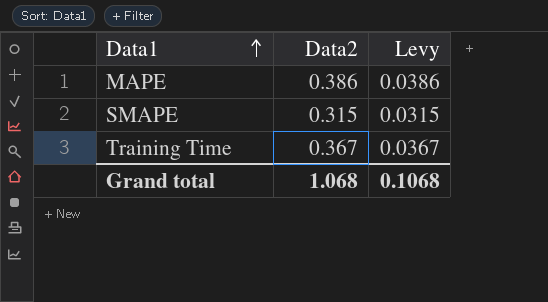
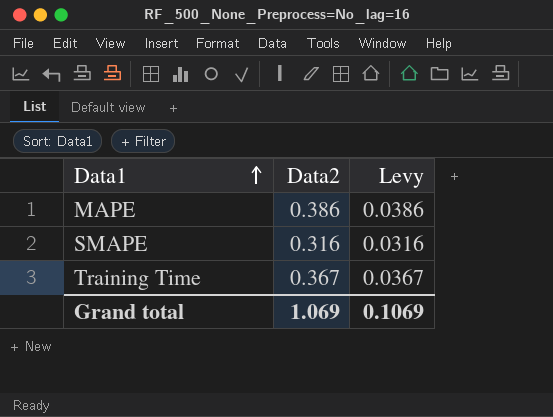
SMAPE | Data2: 0.315 -> 0.316
SMAPE | Levy: 0.0315 -> 0.0316
Grand total | Data2: 1.068 -> 1.069
Grand total | Levy: 0.1068 -> 0.1069

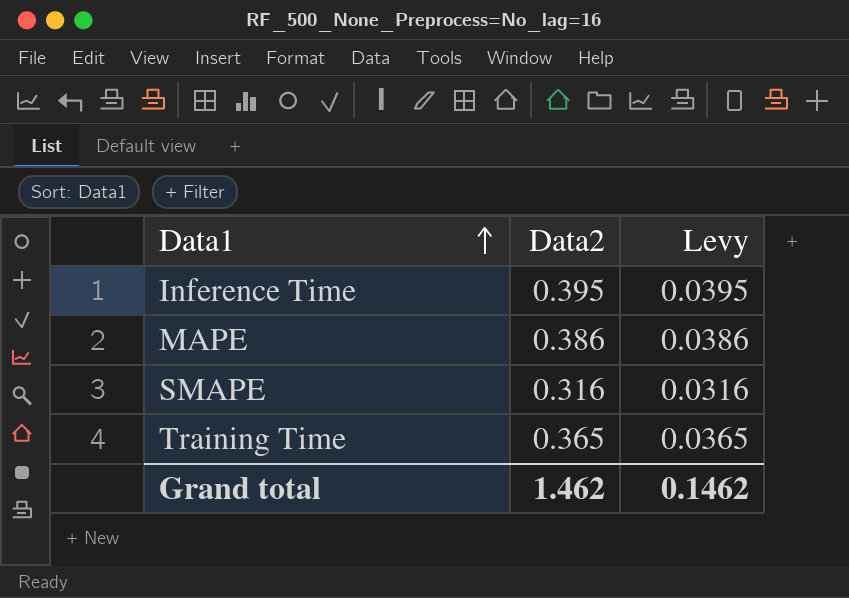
row Inference Time: none -> 0.395 | 0.0395
Training Time | Data2: 0.367 -> 0.365
Training Time | Levy: 0.0367 -> 0.0365
Grand total | Data2: 1.069 -> 1.462
Grand total | Levy: 0.1069 -> 0.1462

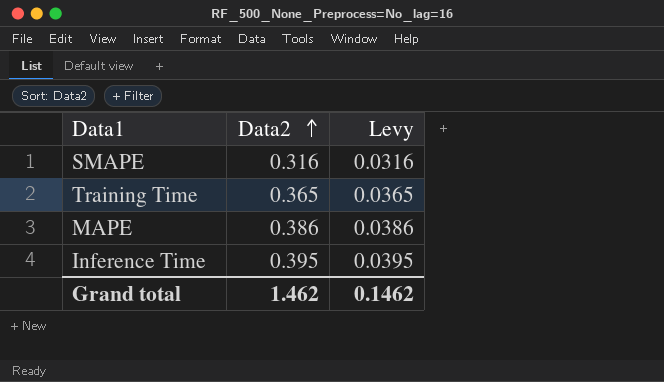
row order: Data1 ascending -> Data2 ascending

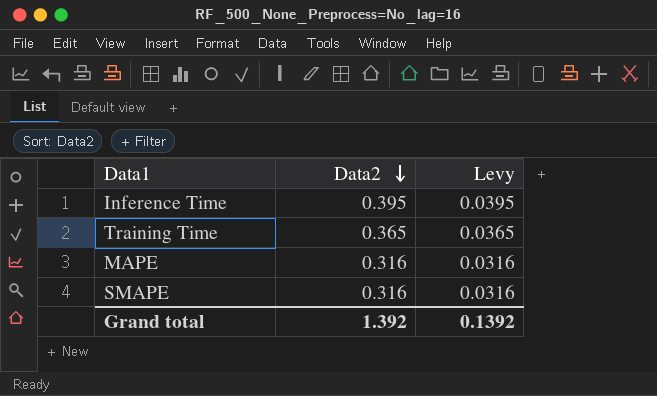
row order: Data2 ascending -> Data2 descending
MAPE | Data2: 0.386 -> 0.316
MAPE | Levy: 0.0386 -> 0.0316
Grand total | Data2: 1.462 -> 1.392
Grand total | Levy: 0.1462 -> 0.1392

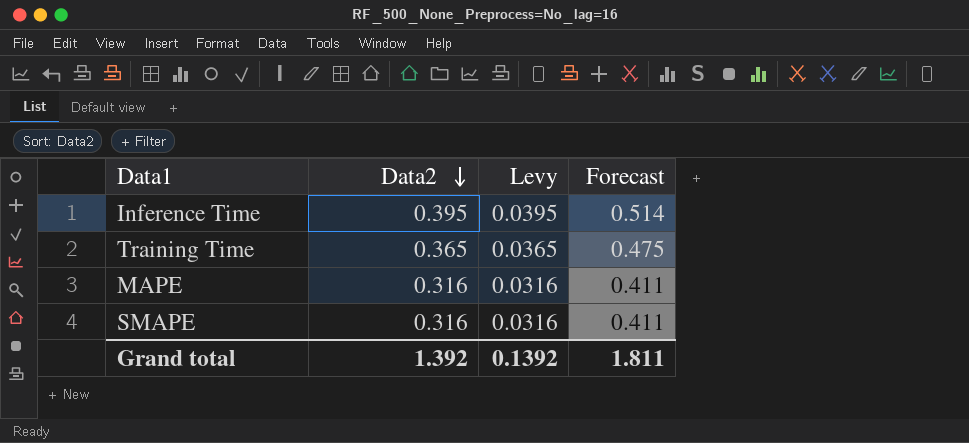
column Forecast | formula: none -> [Data2] * 1.3

